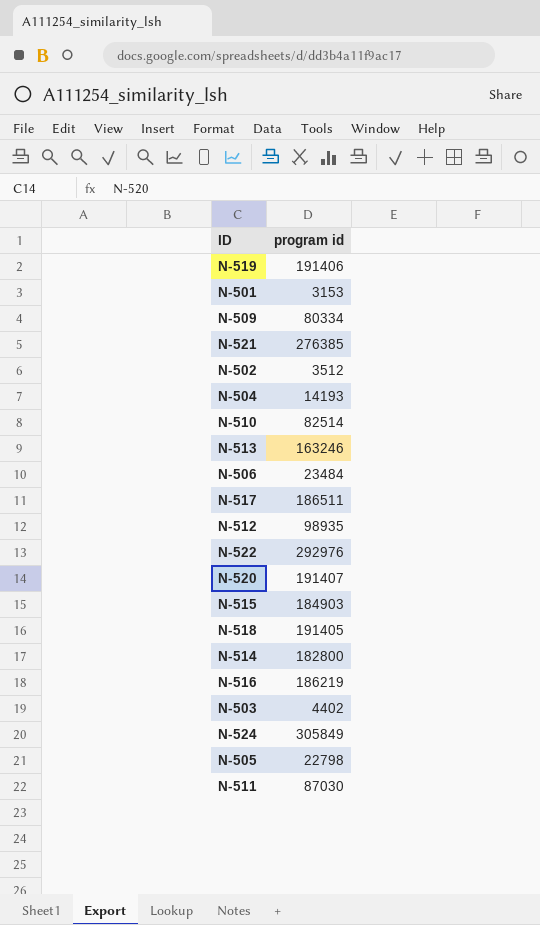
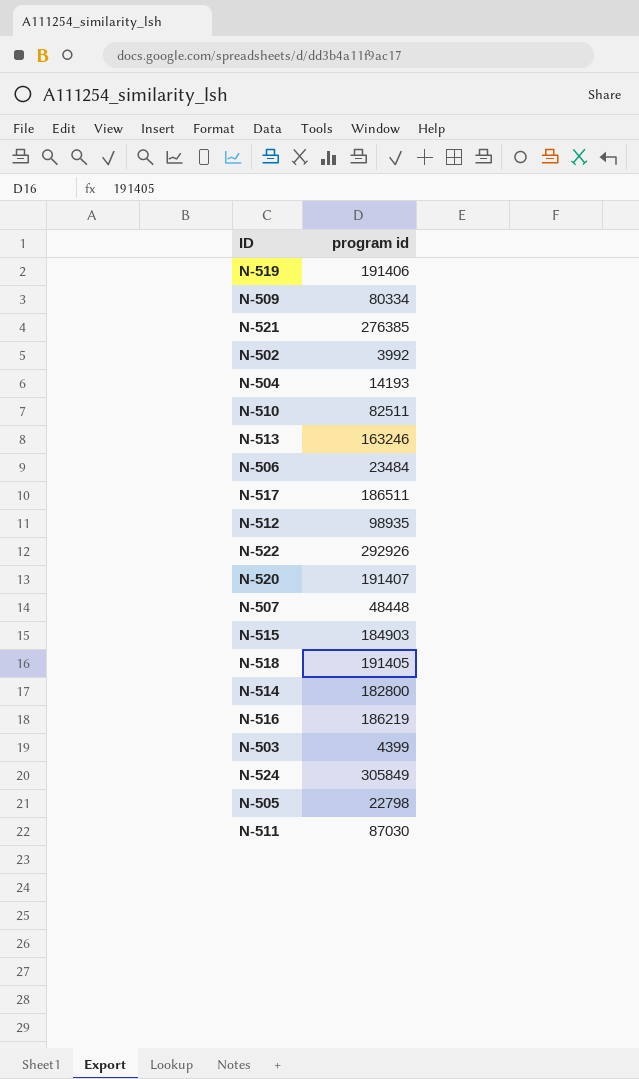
row N-501: 3153 -> none
N-502 | program id: 3512 -> 3992
N-510 | program id: 82514 -> 82511
N-522 | program id: 292976 -> 292926
row N-507: none -> 48448
N-503 | program id: 4402 -> 4399

